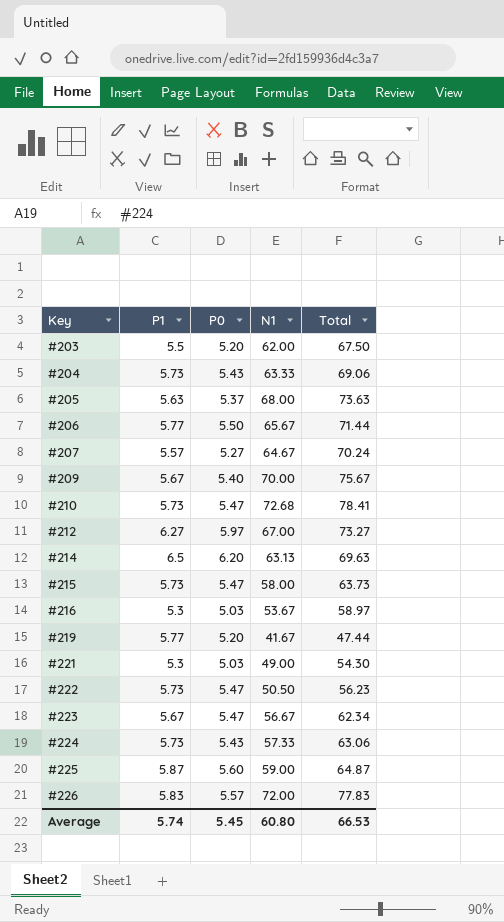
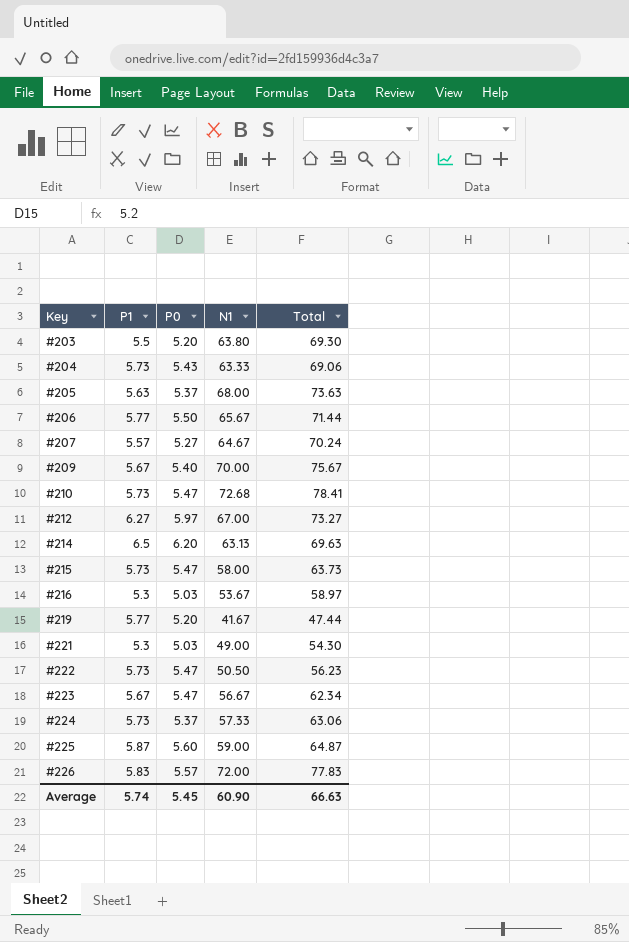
#203 | N1: 62.00 -> 63.80
#203 | Total: 67.50 -> 69.30
#224 | P0: 5.43 -> 5.37
Average | N1: 60.80 -> 60.90
Average | Total: 66.53 -> 66.63

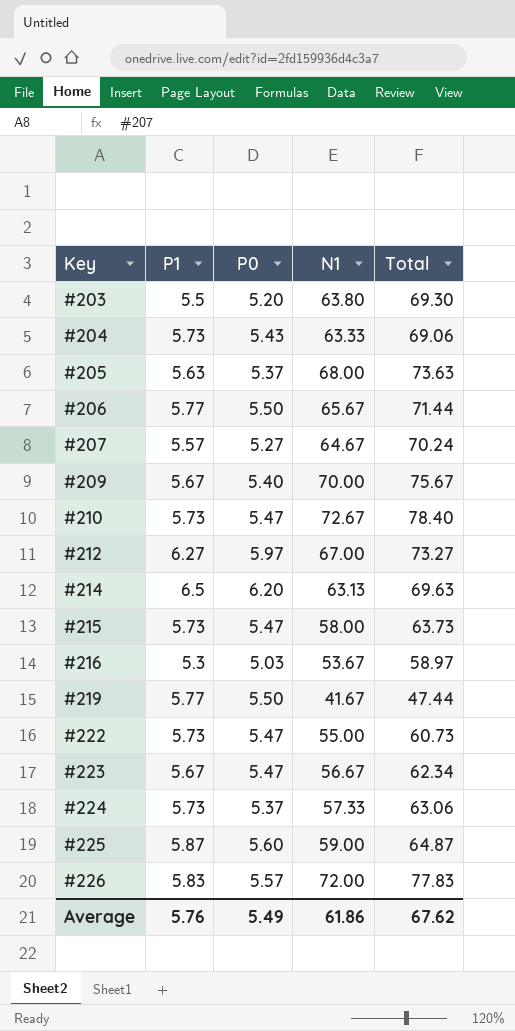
row #221: 5.3 | 5.03 | 49.00 | 54.30 -> none
#210 | N1: 72.68 -> 72.67
#210 | Total: 78.41 -> 78.40
#219 | P0: 5.20 -> 5.50
#222 | N1: 50.50 -> 55.00
#222 | Total: 56.23 -> 60.73
Average | P1: 5.74 -> 5.76
Average | P0: 5.45 -> 5.49
Average | N1: 60.90 -> 61.86
Average | Total: 66.63 -> 67.62

